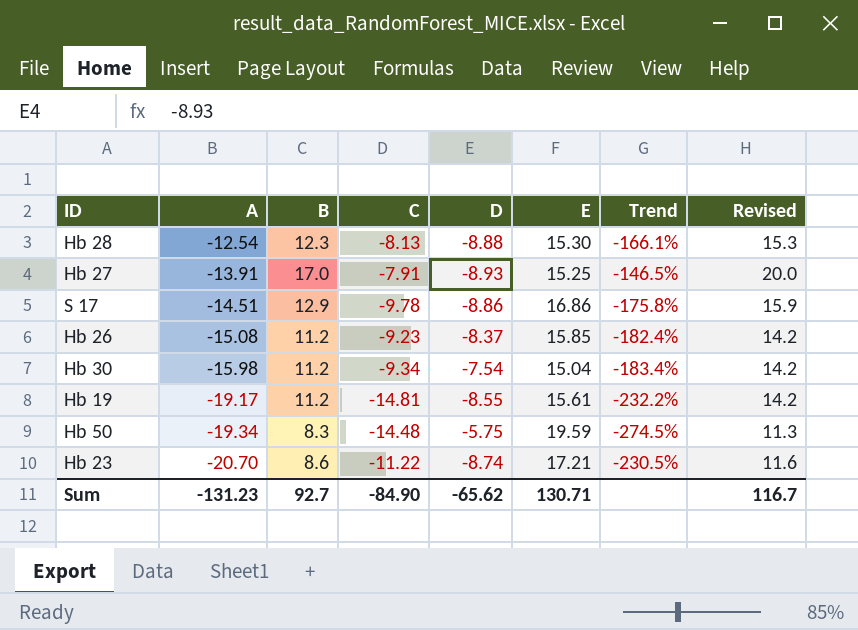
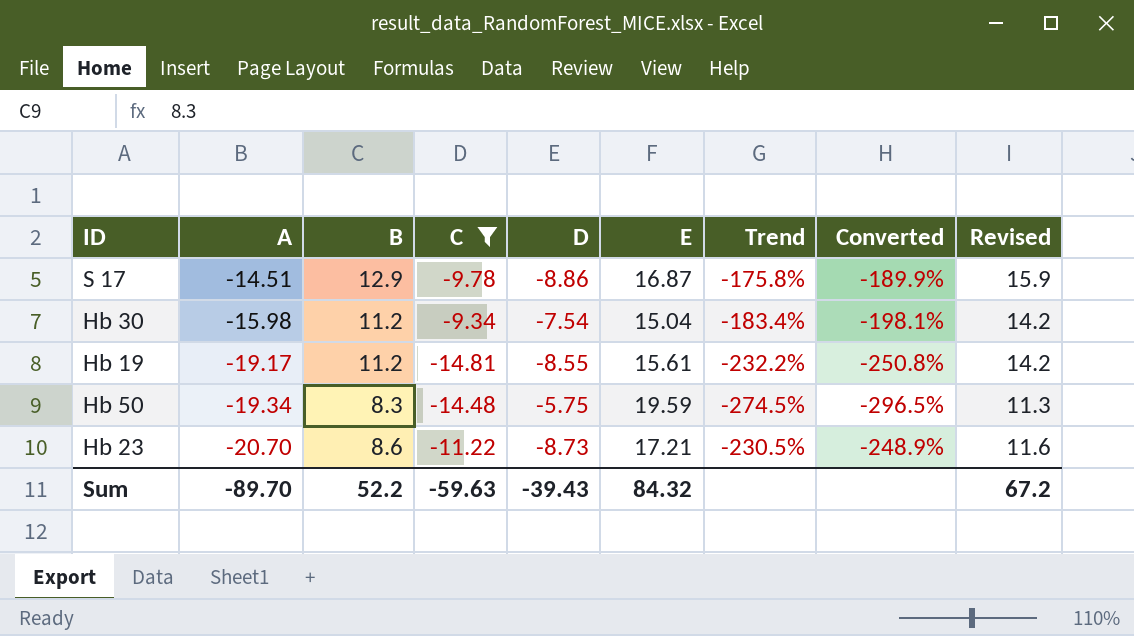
filter: none -> C <= -9.34
column Converted | formula: none -> [Trend] * 1.08
S 17 | E: 16.86 -> 16.87
Hb 23 | D: -8.74 -> -8.73
Sum | A: -131.23 -> -89.70
Sum | B: 92.7 -> 52.2
Sum | C: -84.90 -> -59.63
Sum | D: -65.62 -> -39.43
Sum | E: 130.71 -> 84.32
Sum | Revised: 116.7 -> 67.2

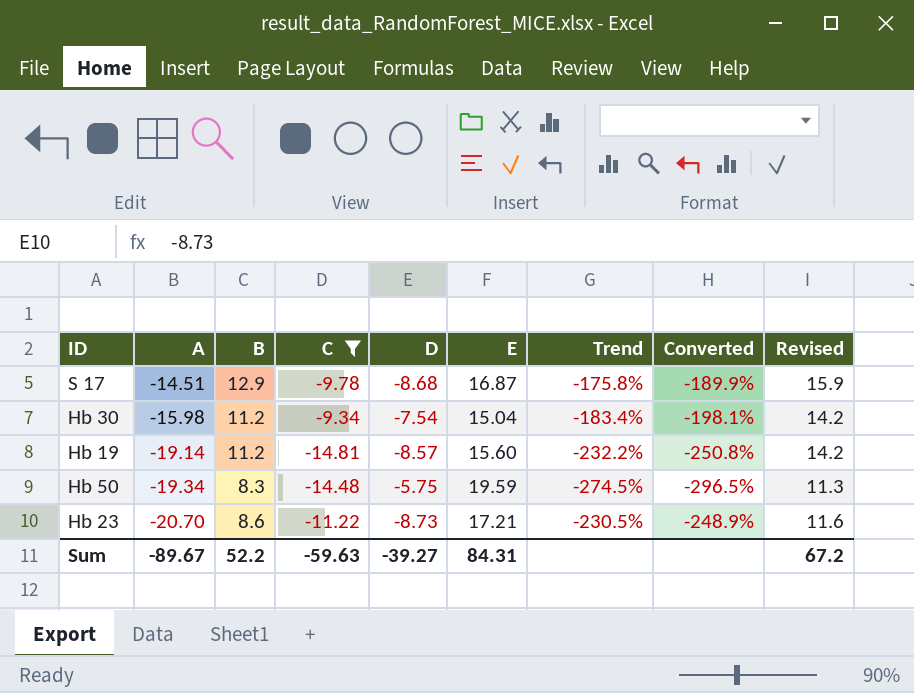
S 17 | D: -8.86 -> -8.68
Hb 19 | A: -19.17 -> -19.14
Hb 19 | D: -8.55 -> -8.57
Hb 19 | E: 15.61 -> 15.60
Sum | A: -89.70 -> -89.67
Sum | D: -39.43 -> -39.27
Sum | E: 84.32 -> 84.31

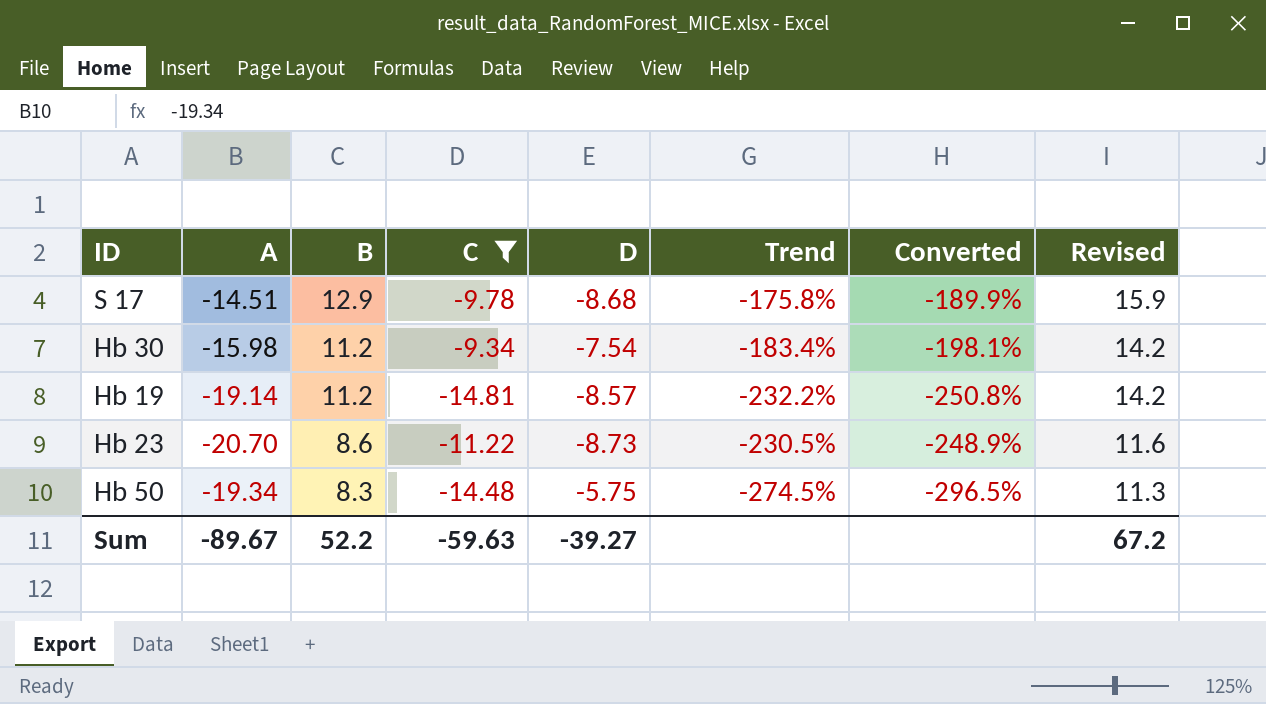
row order: A descending -> B descending
column E | position: 6 -> none

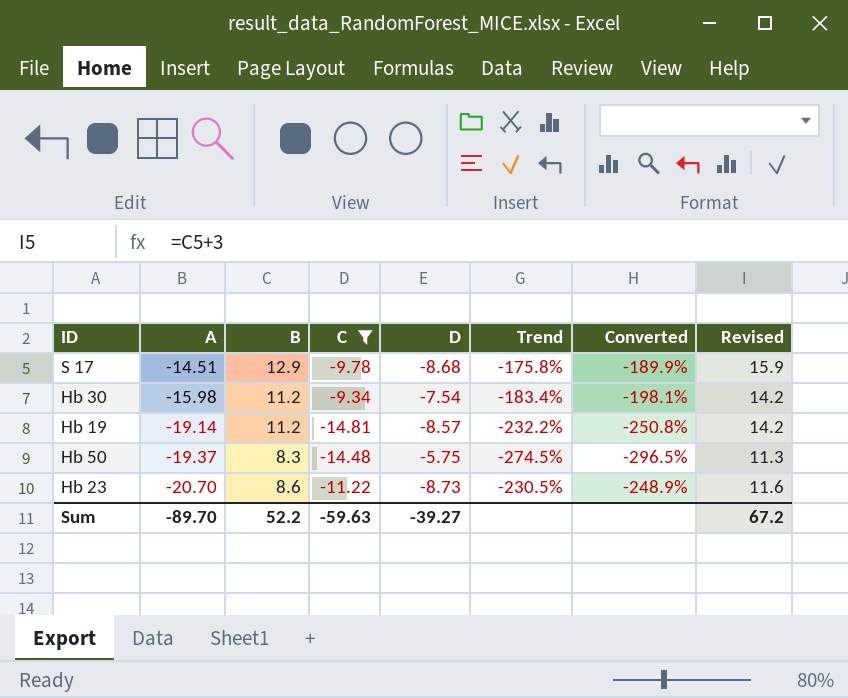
row order: B descending -> A descending
Hb 50 | A: -19.34 -> -19.37
Sum | A: -89.67 -> -89.70

